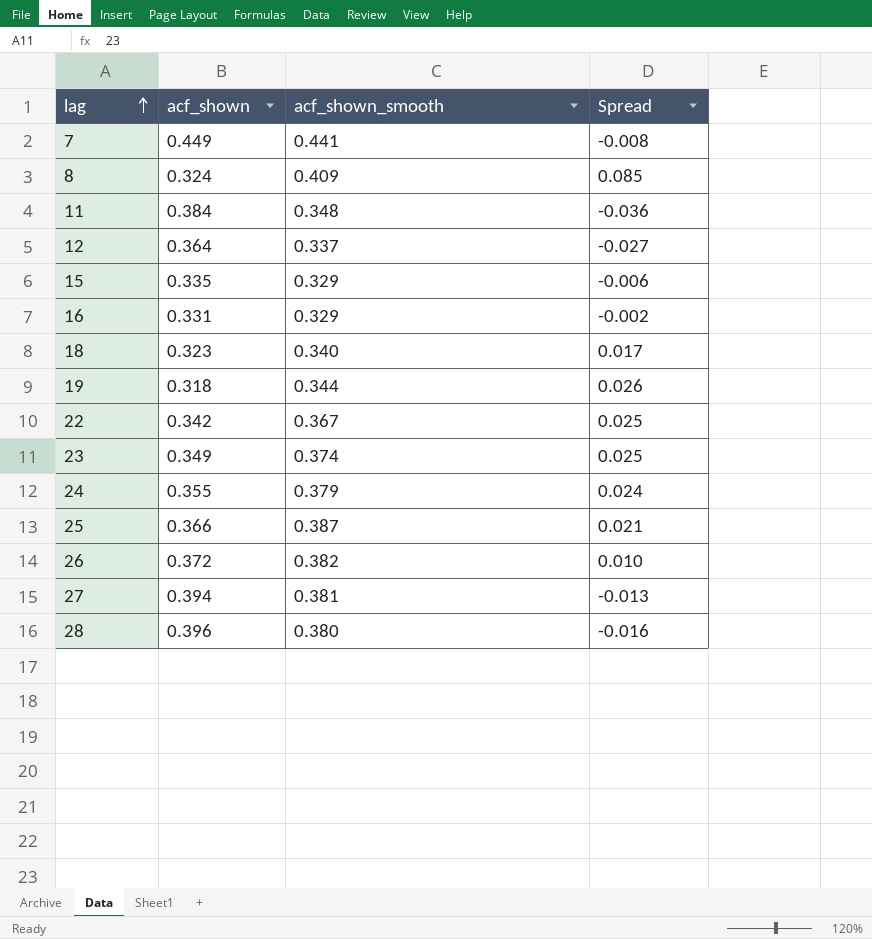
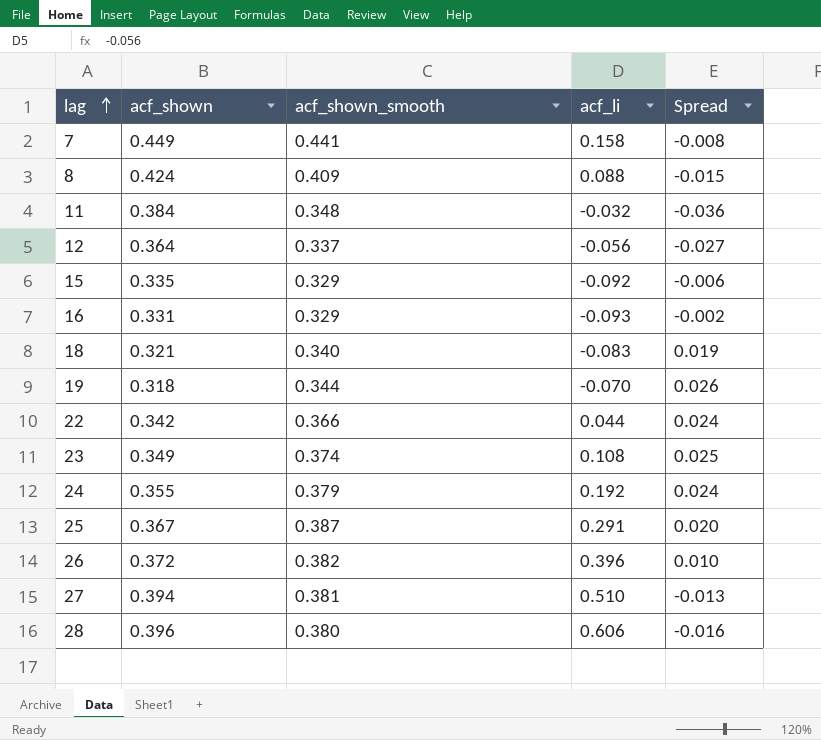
column acf_li | position: none -> 4
8 | acf_shown: 0.324 -> 0.424
8 | Spread: 0.085 -> -0.015
18 | acf_shown: 0.323 -> 0.321
18 | Spread: 0.017 -> 0.019
22 | acf_shown_smooth: 0.367 -> 0.366
22 | Spread: 0.025 -> 0.024
25 | acf_shown: 0.366 -> 0.367
25 | Spread: 0.021 -> 0.020

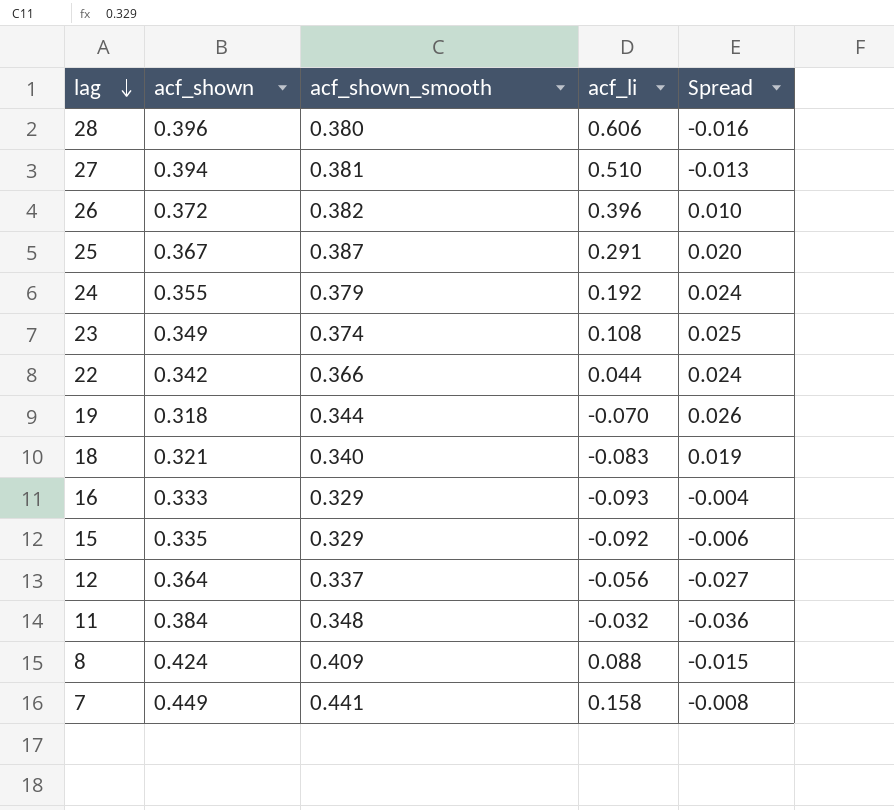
row order: lag ascending -> lag descending
16 | acf_shown: 0.331 -> 0.333
16 | Spread: -0.002 -> -0.004

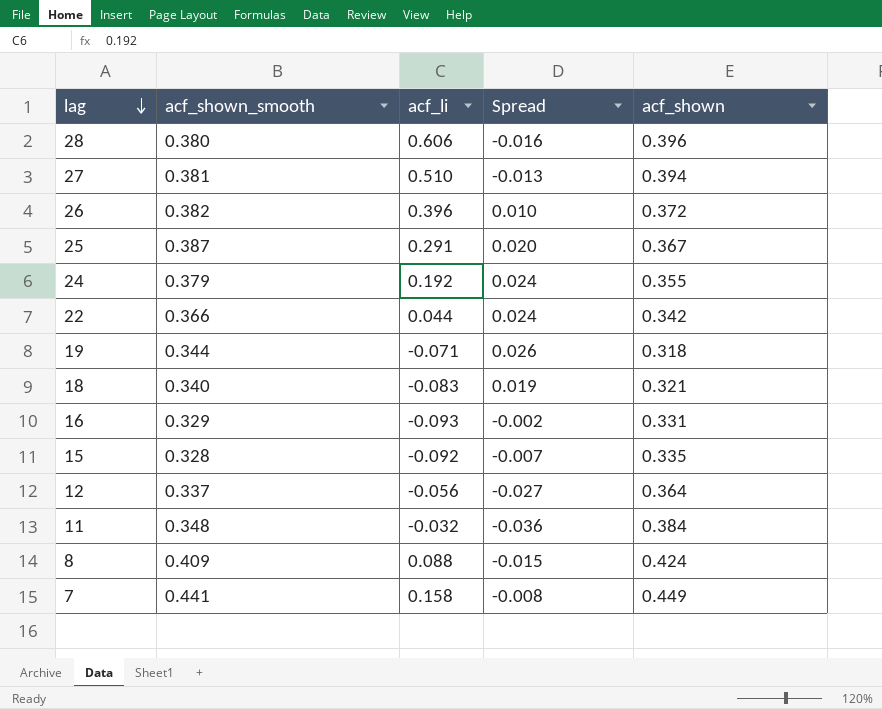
column acf_shown | position: 2 -> 5
row 23: 0.349 | 0.374 | 0.108 | 0.025 -> none
19 | acf_li: -0.070 -> -0.071
16 | Spread: -0.004 -> -0.002
16 | acf_shown: 0.333 -> 0.331
15 | acf_shown_smooth: 0.329 -> 0.328
15 | Spread: -0.006 -> -0.007

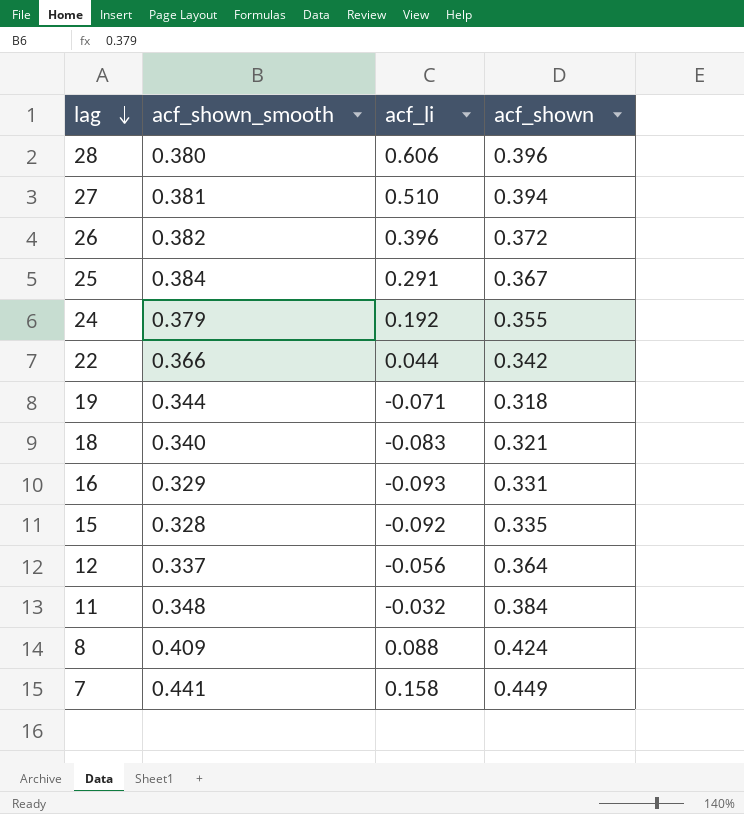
column Spread | formula: [acf_shown_smooth] - [acf_shown] -> none
25 | acf_shown_smooth: 0.387 -> 0.384

